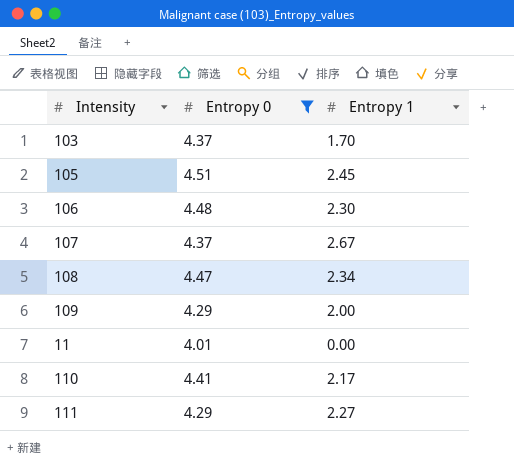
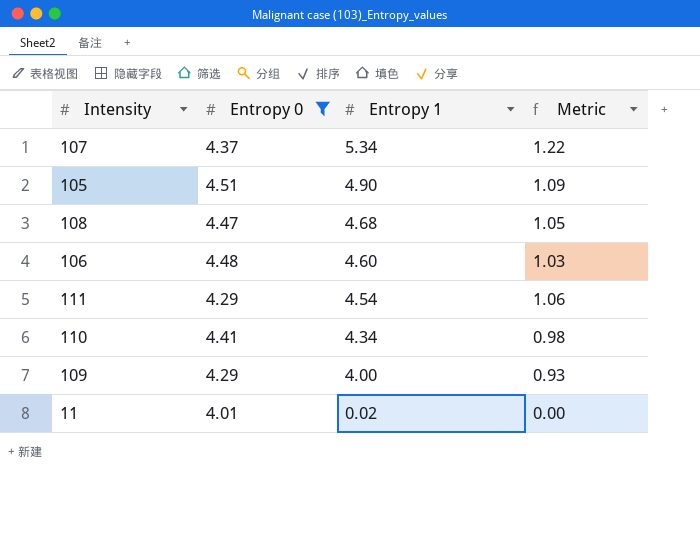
row order: none -> Entropy 1 descending
column Metric | formula: none -> [Entropy 1] / [Entropy 0]
row 103: 4.37 | 1.70 -> none
107 | Entropy 1: 2.67 -> 5.34
105 | Entropy 1: 2.45 -> 4.90
108 | Entropy 1: 2.34 -> 4.68
106 | Entropy 1: 2.30 -> 4.60
111 | Entropy 1: 2.27 -> 4.54
110 | Entropy 1: 2.17 -> 4.34
109 | Entropy 1: 2.00 -> 4.00
11 | Entropy 1: 0.00 -> 0.02

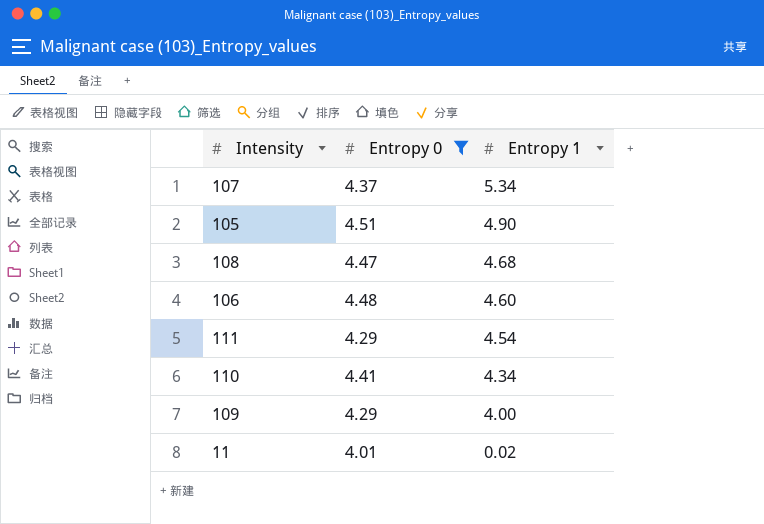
column Metric | formula: [Entropy 1] / [Entropy 0] -> none

